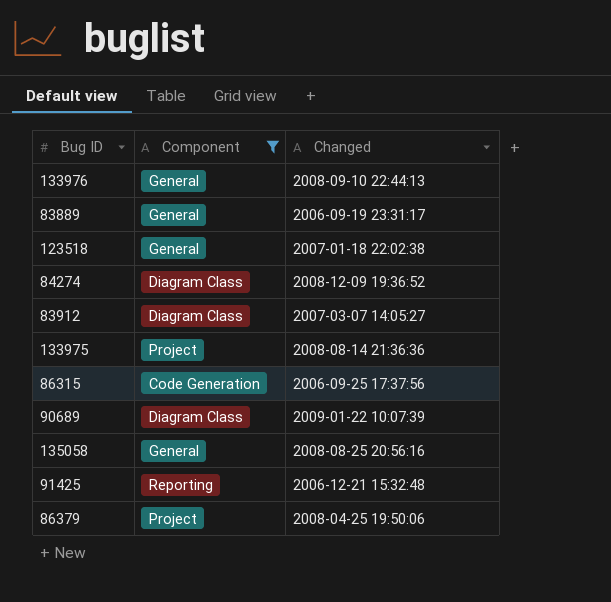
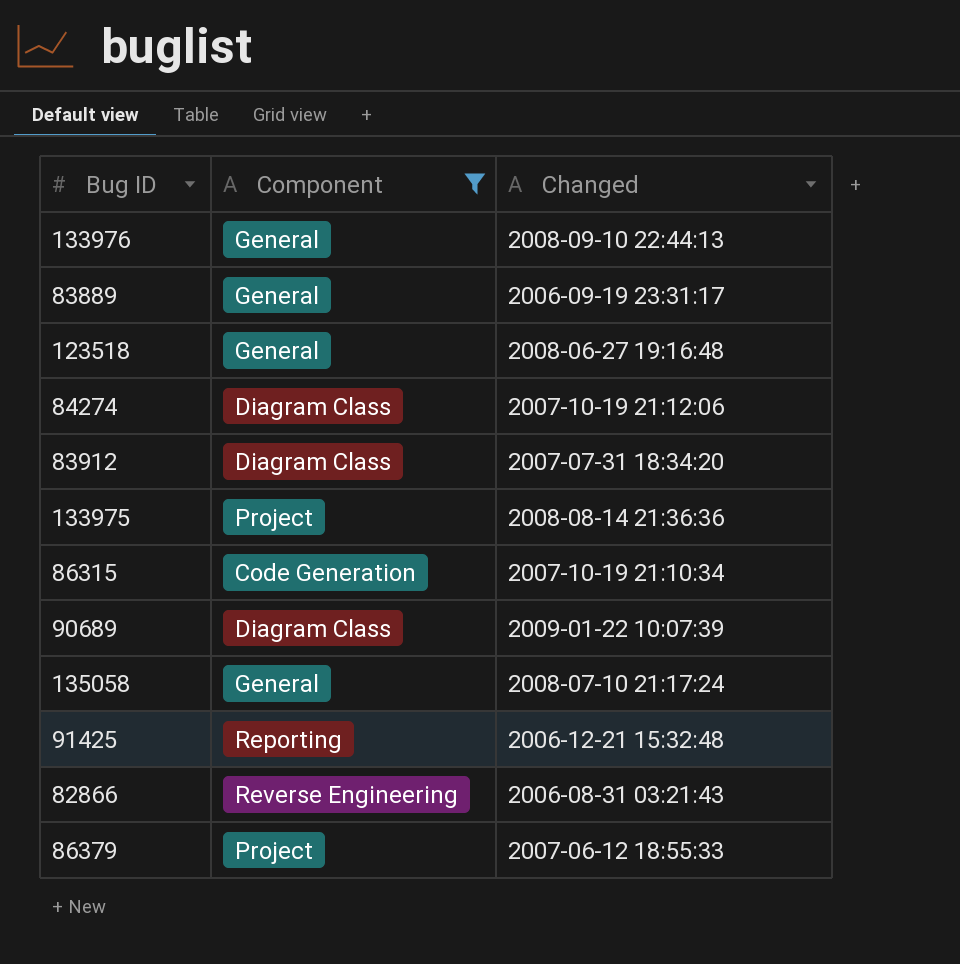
123518 | Changed: 2007-01-18 22:02:38 -> 2008-06-27 19:16:48
84274 | Changed: 2008-12-09 19:36:52 -> 2007-10-19 21:12:06
83912 | Changed: 2007-03-07 14:05:27 -> 2007-07-31 18:34:20
86315 | Changed: 2006-09-25 17:37:56 -> 2007-10-19 21:10:34
135058 | Changed: 2008-08-25 20:56:16 -> 2008-07-10 21:17:24
row 82866: none -> Reverse Engineering | 2006-08-31 03:21:43
86379 | Changed: 2008-04-25 19:50:06 -> 2007-06-12 18:55:33

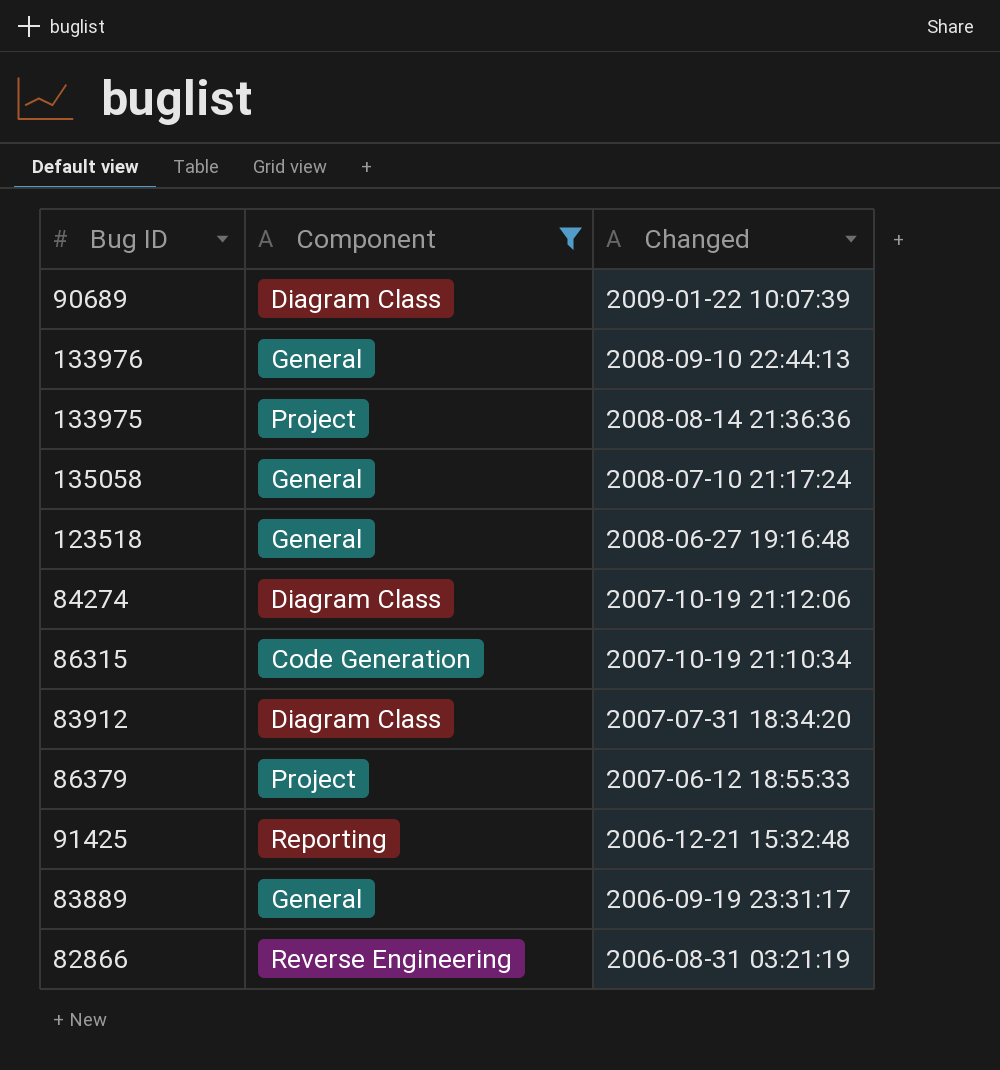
row order: none -> Changed descending
82866 | Changed: 2006-08-31 03:21:43 -> 2006-08-31 03:21:19

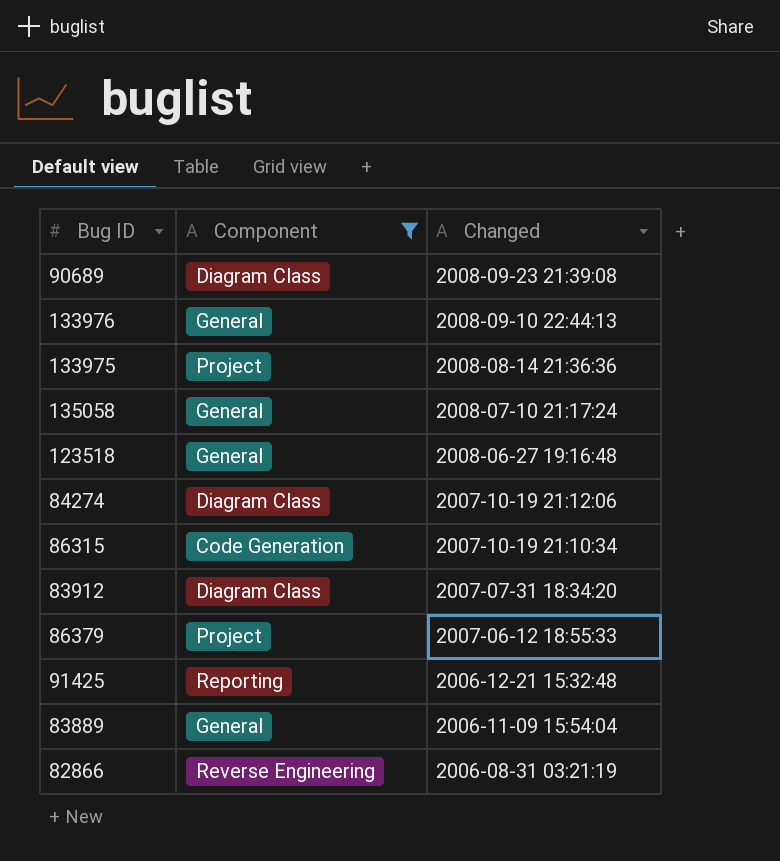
90689 | Changed: 2009-01-22 10:07:39 -> 2008-09-23 21:39:08
83889 | Changed: 2006-09-19 23:31:17 -> 2006-11-09 15:54:04

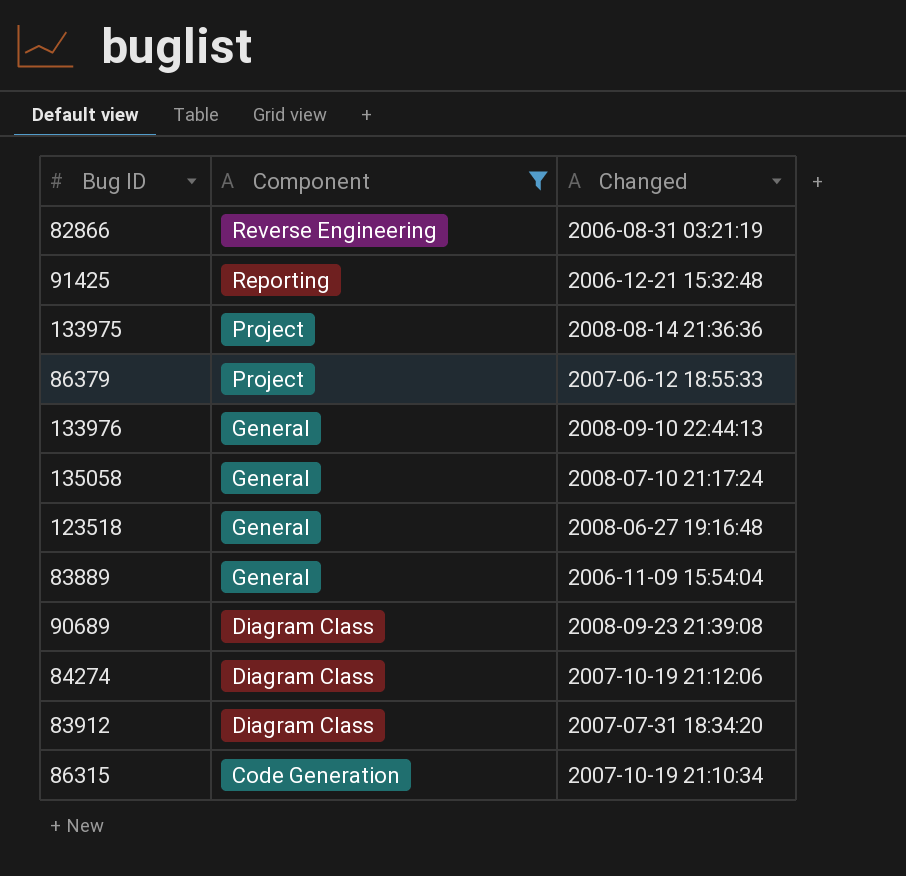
row order: Changed descending -> Component descending

